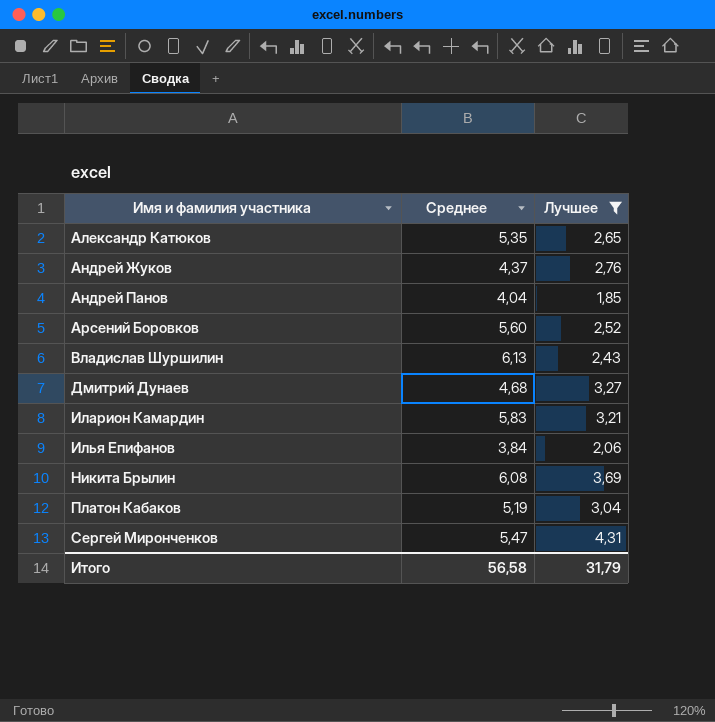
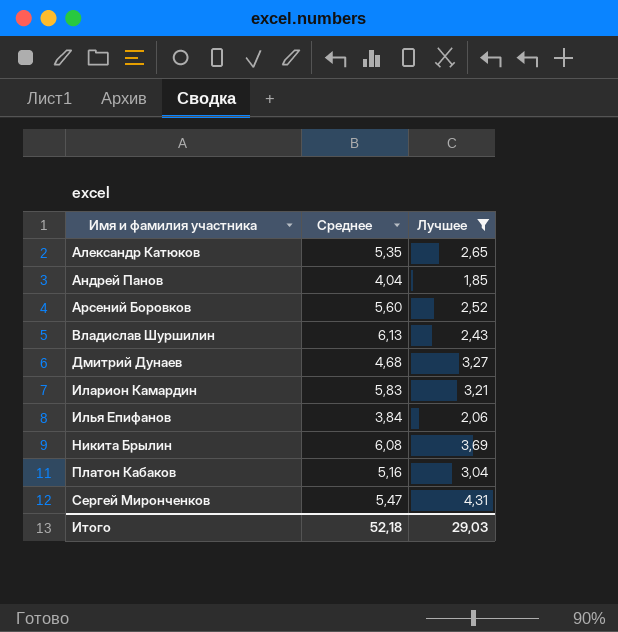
row Андрей Жуков: 4,37 | 2,76 -> none
Платон Кабаков | Среднее: 5,19 -> 5,16
Итого | Среднее: 56,58 -> 52,18
Итого | Лучшее: 31,79 -> 29,03

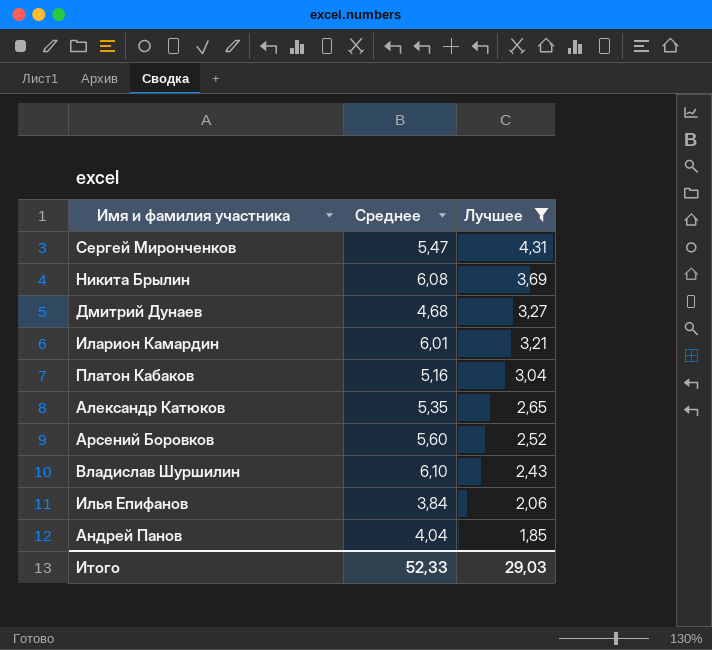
row order: Имя и фамилия участника ascending -> Лучшее descending
Иларион Камардин | Среднее: 5,83 -> 6,01
Владислав Шуршилин | Среднее: 6,13 -> 6,10
Итого | Среднее: 52,18 -> 52,33

